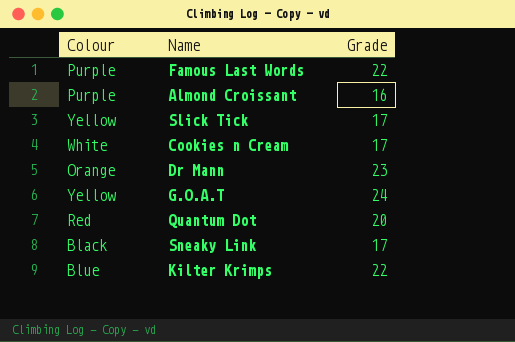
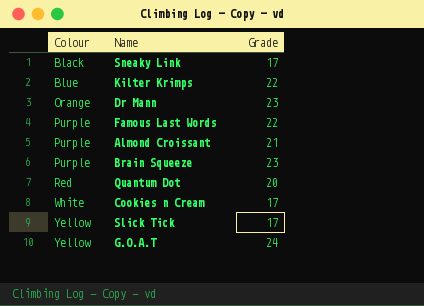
row order: none -> Colour ascending
Almond Croissant | Grade: 16 -> 21
row Brain Squeeze: none -> Purple | 23

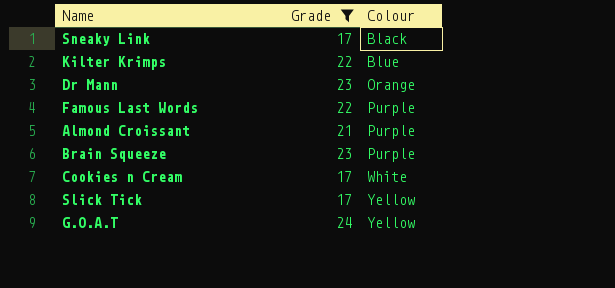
filter: none -> Grade != 20
column Colour | position: 1 -> 3

